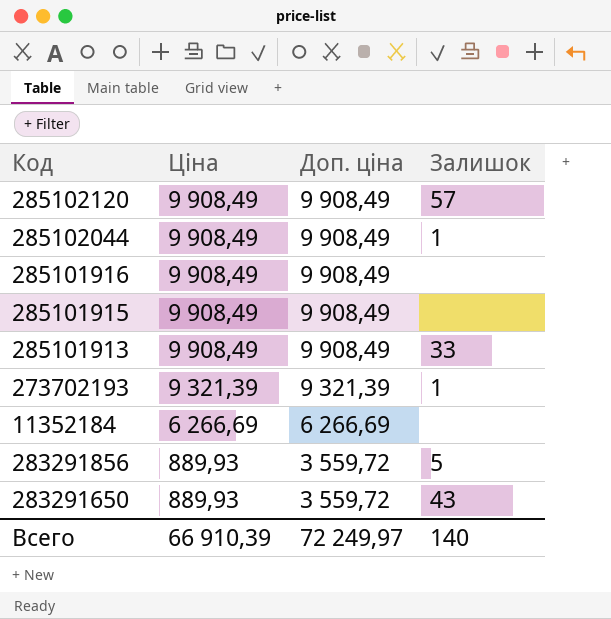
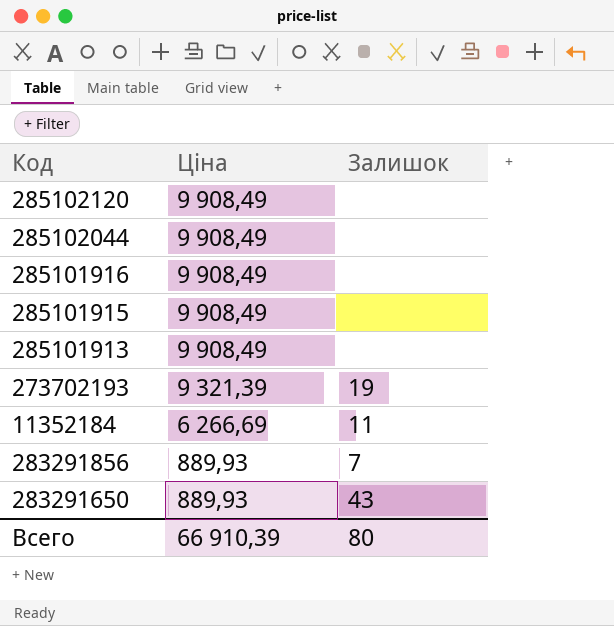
column Доп. ціна | position: 3 -> none
285102120 | Залишок: 57 -> none
285102044 | Залишок: 1 -> none
285101913 | Залишок: 33 -> none
273702193 | Залишок: 1 -> 19
11352184 | Залишок: none -> 11
283291856 | Залишок: 5 -> 7
Всего | Залишок: 140 -> 80

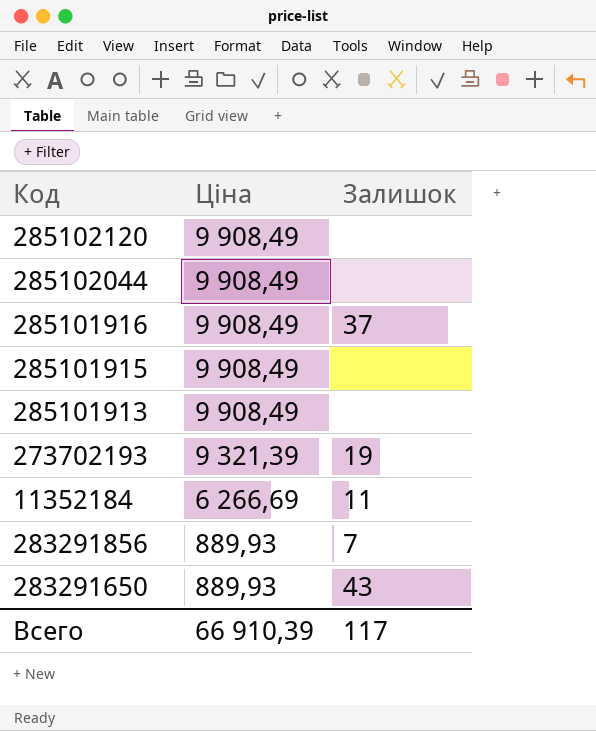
285101916 | Залишок: none -> 37
Всего | Залишок: 80 -> 117

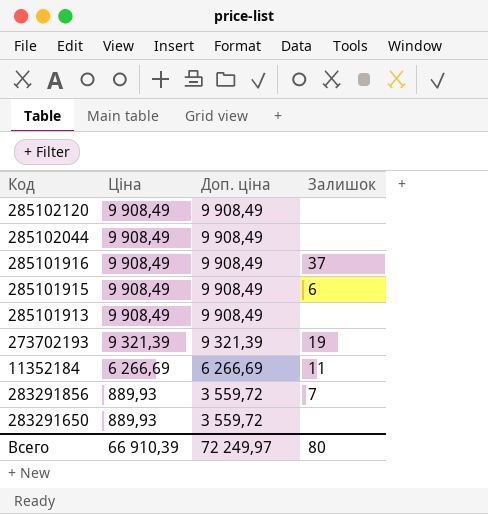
column Доп. ціна | position: none -> 3
285101915 | Залишок: none -> 6
283291650 | Залишок: 43 -> none
Всего | Залишок: 117 -> 80

